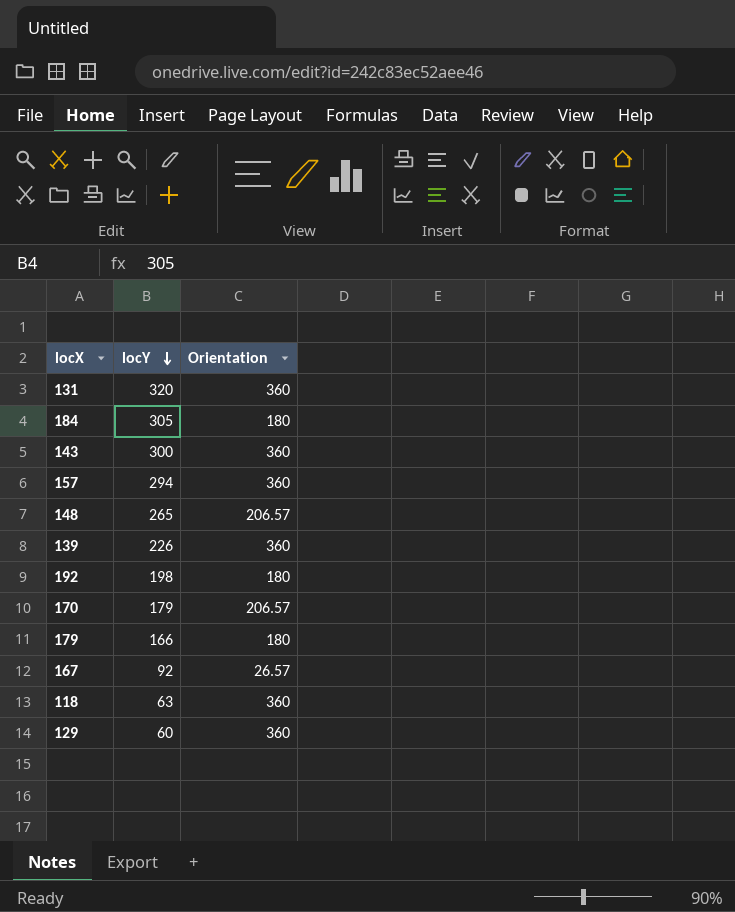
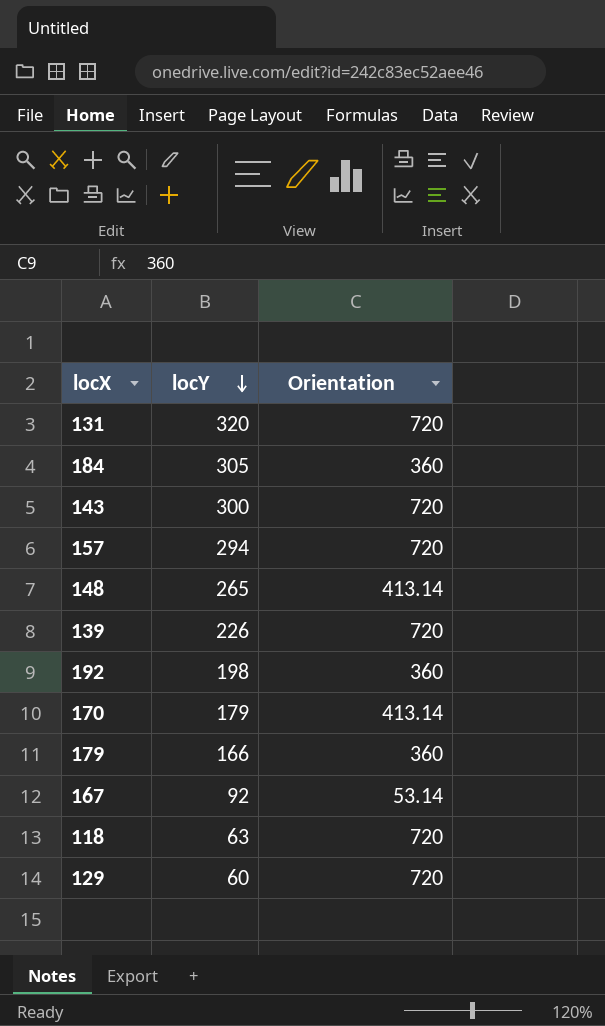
131 | Orientation: 360 -> 720
184 | Orientation: 180 -> 360
143 | Orientation: 360 -> 720
157 | Orientation: 360 -> 720
148 | Orientation: 206.57 -> 413.14
139 | Orientation: 360 -> 720
192 | Orientation: 180 -> 360
170 | Orientation: 206.57 -> 413.14
179 | Orientation: 180 -> 360
167 | Orientation: 26.57 -> 53.14
118 | Orientation: 360 -> 720
129 | Orientation: 360 -> 720

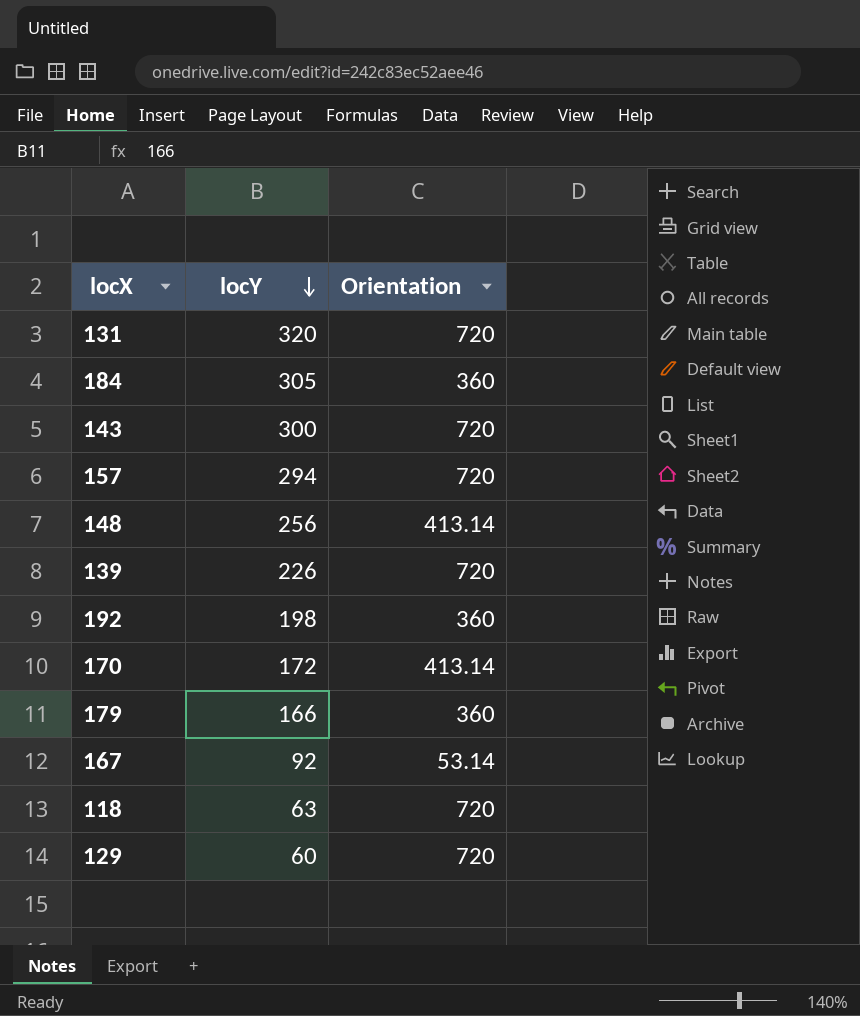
148 | locY: 265 -> 256
170 | locY: 179 -> 172

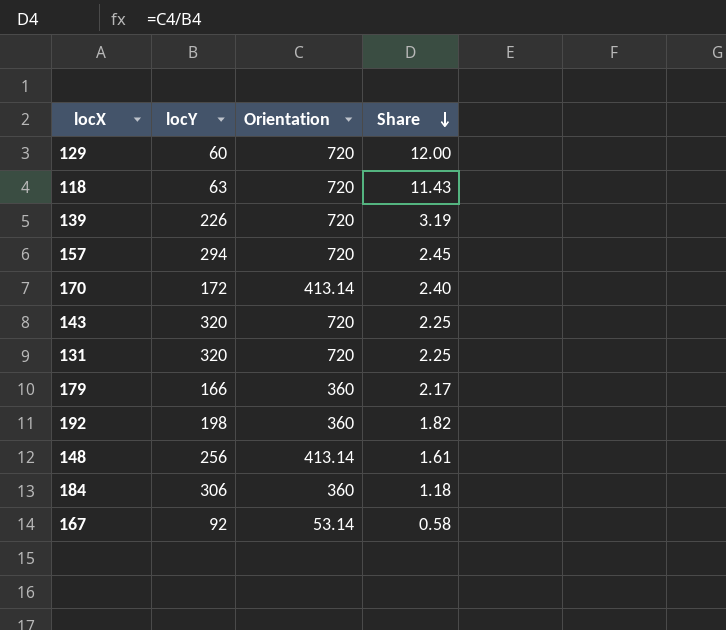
row order: locY descending -> Share descending
column Share | formula: none -> [Orientation] / [locY]
143 | locY: 300 -> 320
184 | locY: 305 -> 306

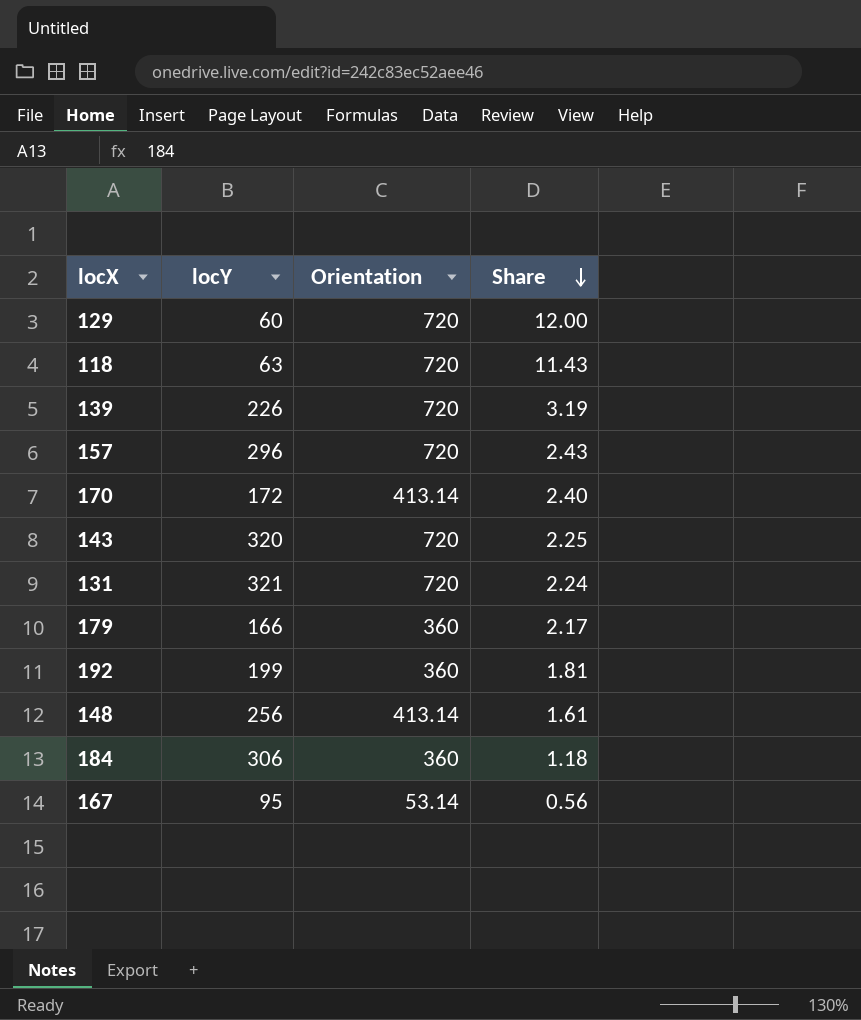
157 | locY: 294 -> 296
157 | Share: 2.45 -> 2.43
131 | locY: 320 -> 321
131 | Share: 2.25 -> 2.24
192 | locY: 198 -> 199
192 | Share: 1.82 -> 1.81
167 | locY: 92 -> 95
167 | Share: 0.58 -> 0.56

